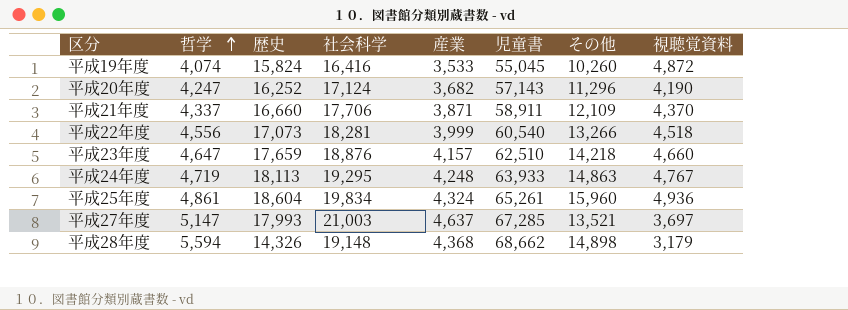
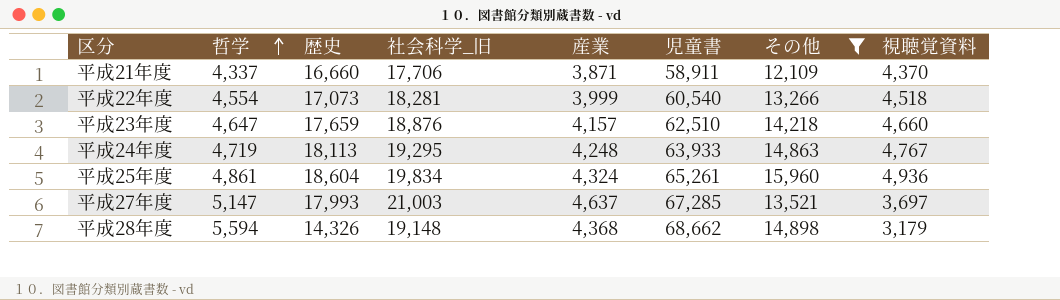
filter: none -> その他 >= 12,109
column name: 社会科学 -> 社会科学_旧
平成22年度 | 哲学: 4,556 -> 4,554

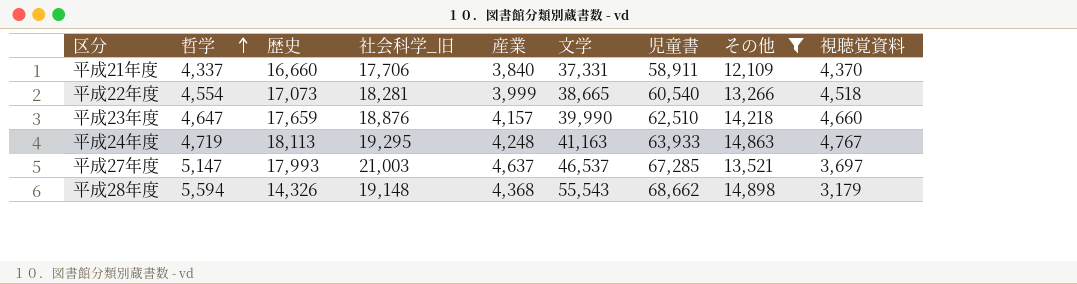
column 文学 | position: none -> 6
row 平成25年度: 4,861 | 18,604 | 19,834 | 4,324 | 65,261 | 15,960 | 4,936 -> none
平成21年度 | 産業: 3,871 -> 3,840

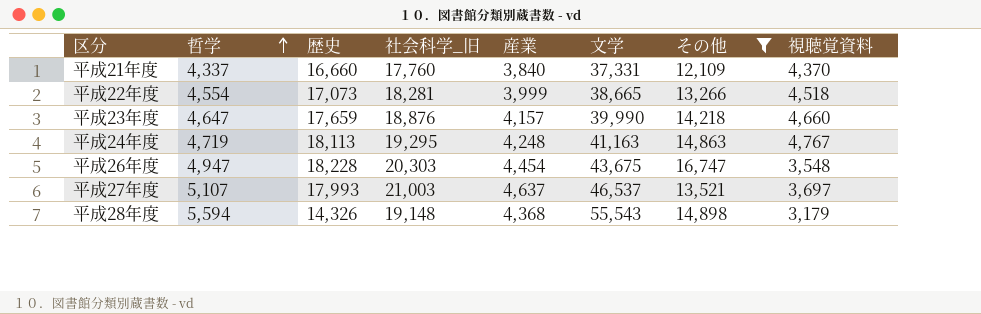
column 児童書 | position: 7 -> none
平成21年度 | 社会科学_旧: 17,706 -> 17,760
row 平成26年度: none -> 4,947 | 18,228 | 20,303 | 4,454 | 43,675 | 16,747 | 3,548
平成27年度 | 哲学: 5,147 -> 5,107

